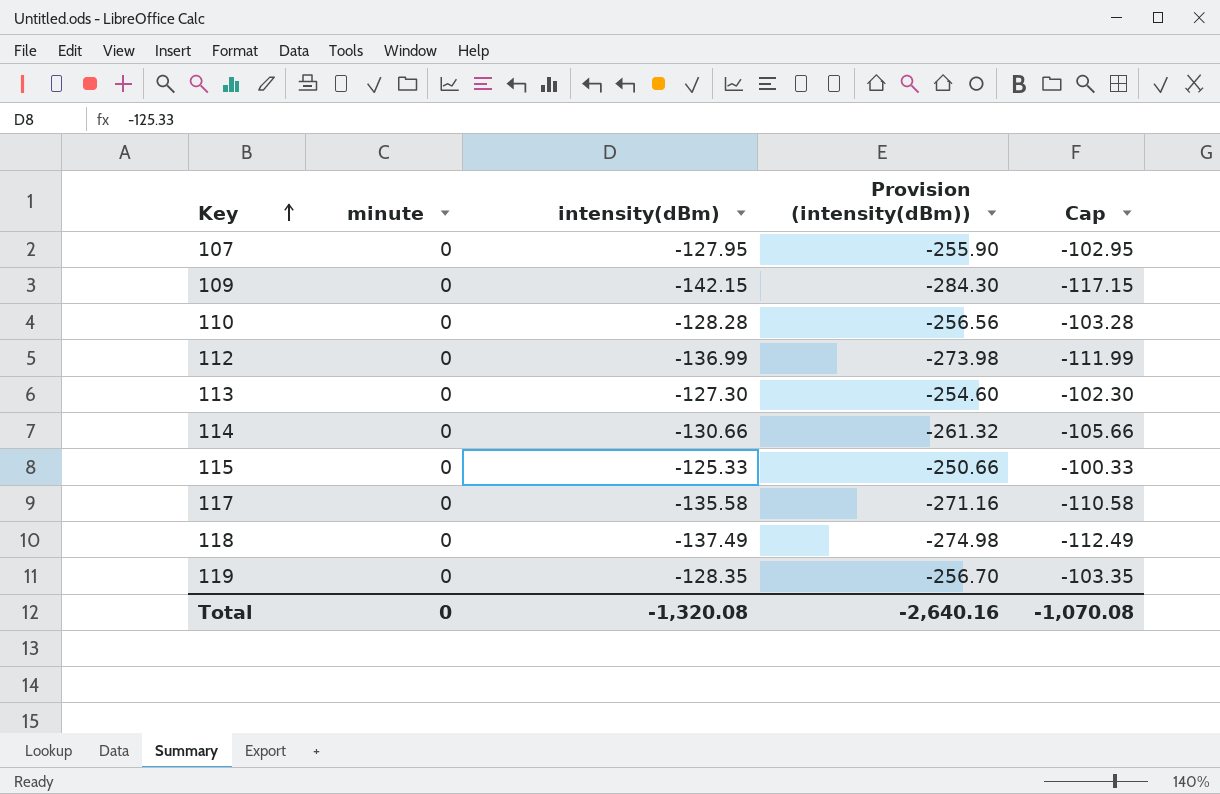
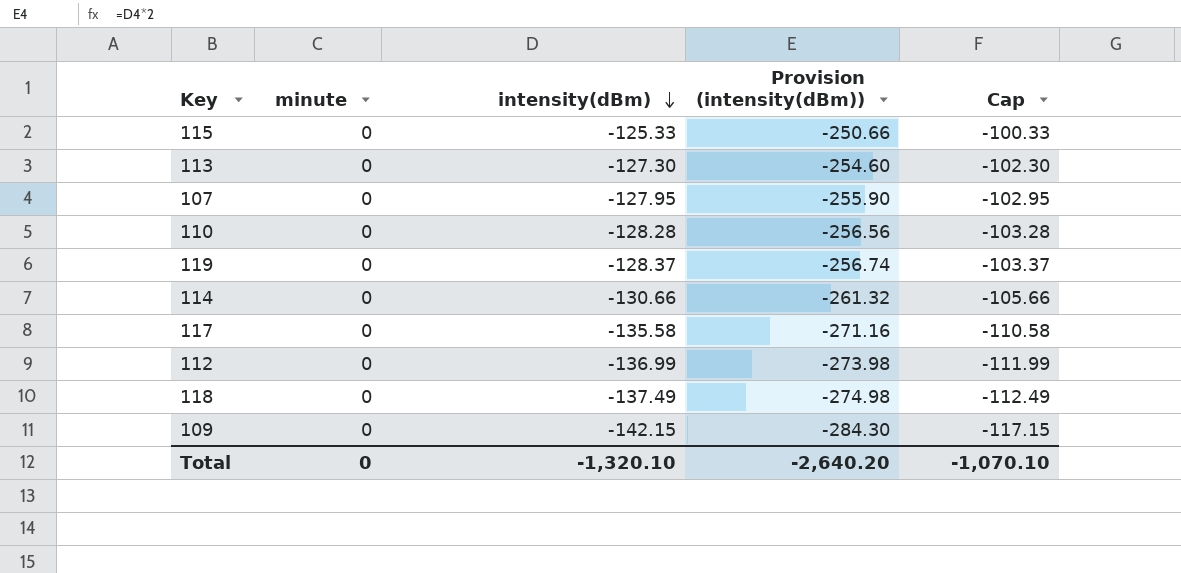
row order: Key ascending -> intensity(dBm) descending
119 | intensity(dBm): -128.35 -> -128.37
119 | Provision (intensity(dBm)): -256.70 -> -256.74
119 | Cap: -103.35 -> -103.37
Total | intensity(dBm): -1,320.08 -> -1,320.10
Total | Provision (intensity(dBm)): -2,640.16 -> -2,640.20
Total | Cap: -1,070.08 -> -1,070.10

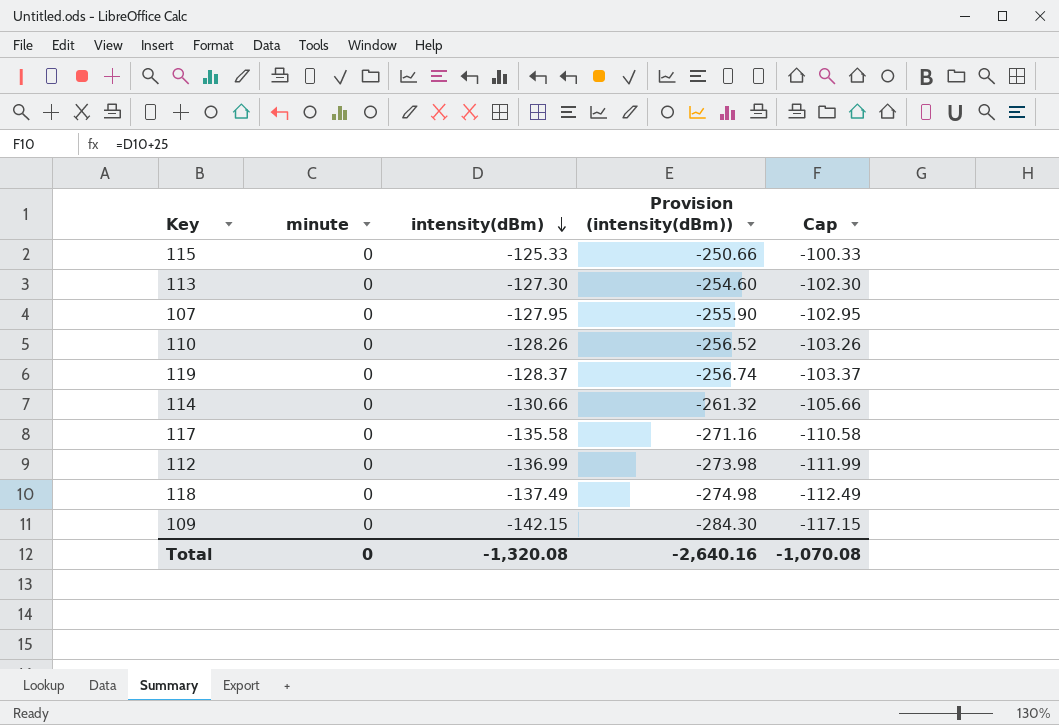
110 | intensity(dBm): -128.28 -> -128.26
110 | Provision (intensity(dBm)): -256.56 -> -256.52
110 | Cap: -103.28 -> -103.26
Total | intensity(dBm): -1,320.10 -> -1,320.08
Total | Provision (intensity(dBm)): -2,640.20 -> -2,640.16
Total | Cap: -1,070.10 -> -1,070.08

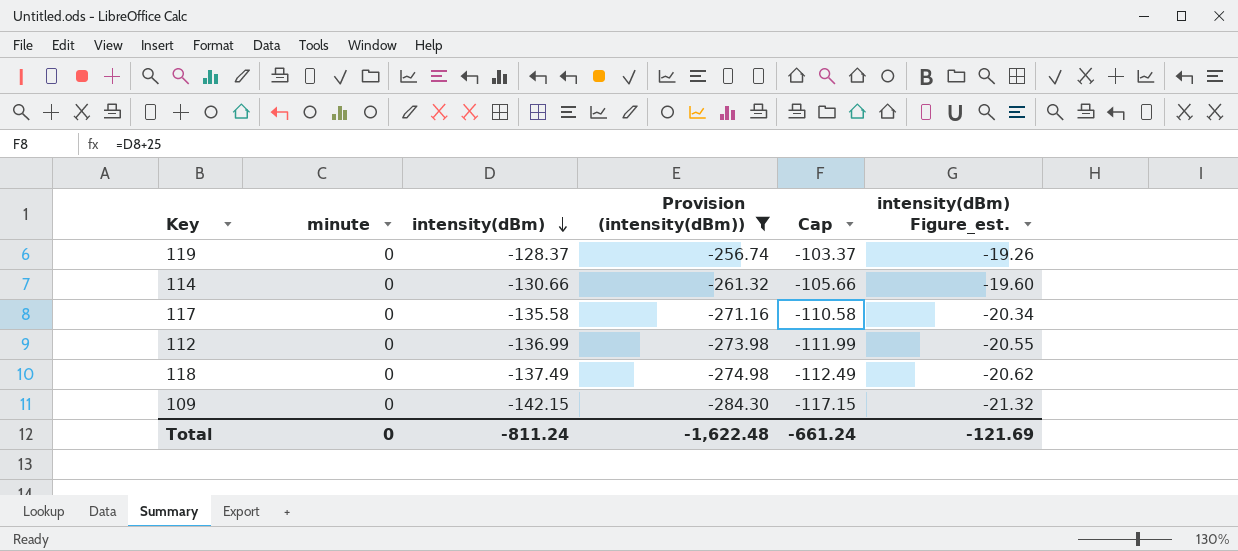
filter: none -> Provision (intensity(dBm)) <= -256.74
column intensity(dBm) Figure_est. | formula: none -> [intensity(dBm)] * 0.15
Total | intensity(dBm): -1,320.08 -> -811.24
Total | Provision (intensity(dBm)): -2,640.16 -> -1,622.48
Total | Cap: -1,070.08 -> -661.24

